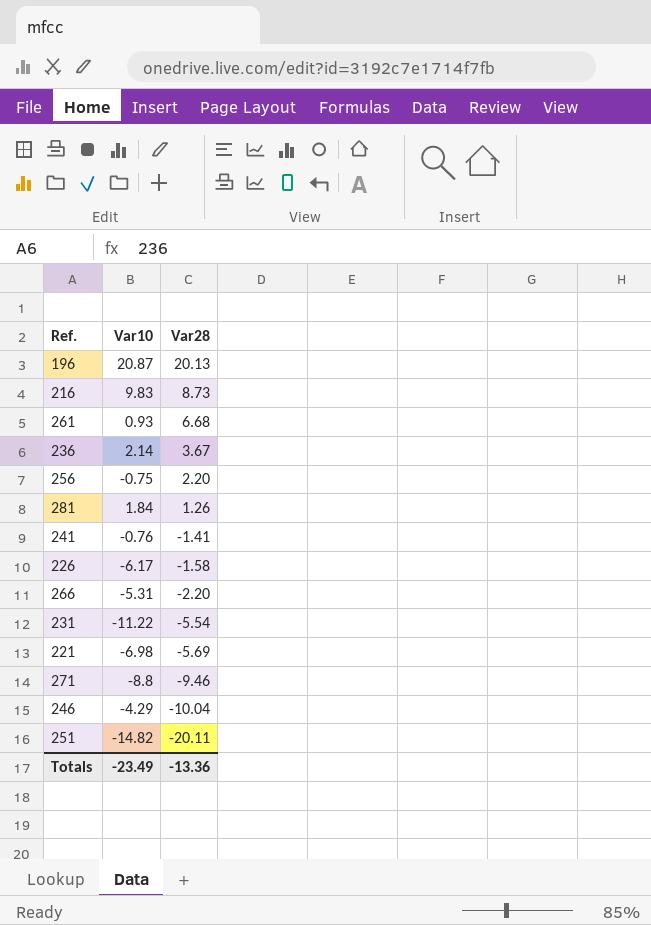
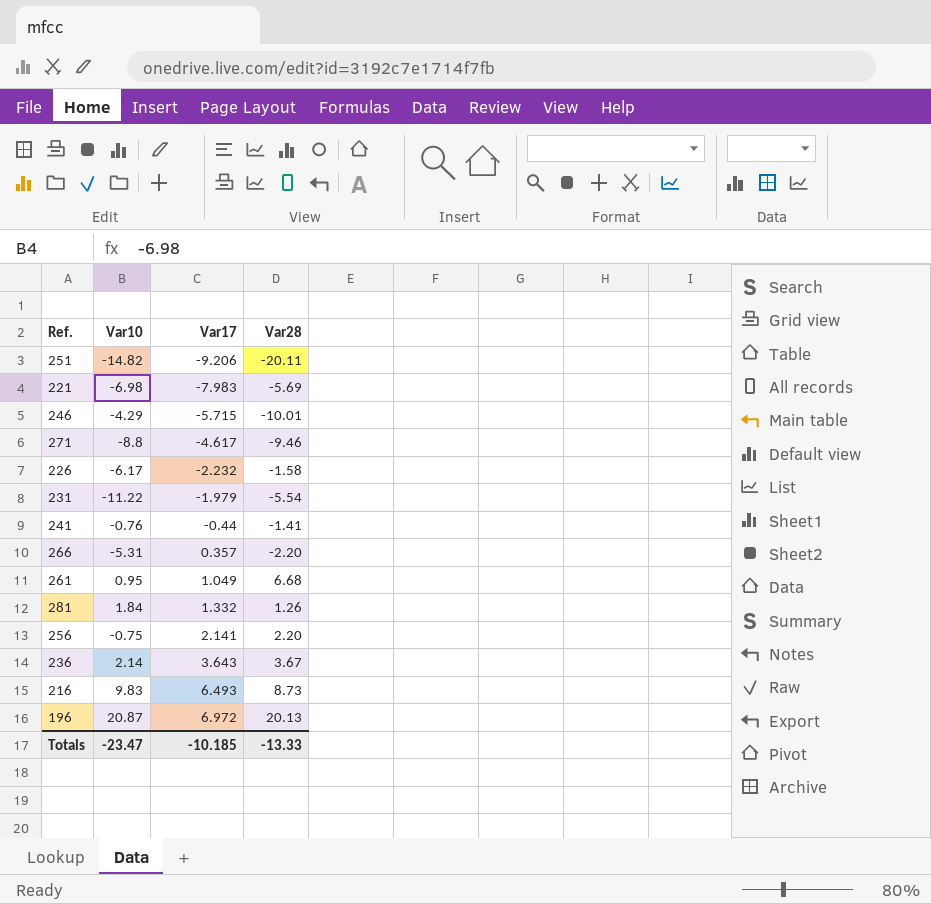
row order: Var28 descending -> Var17 ascending
column Var17 | position: none -> 3
246 | Var28: -10.04 -> -10.01
261 | Var10: 0.93 -> 0.95
Totals | Var10: -23.49 -> -23.47
Totals | Var28: -13.36 -> -13.33

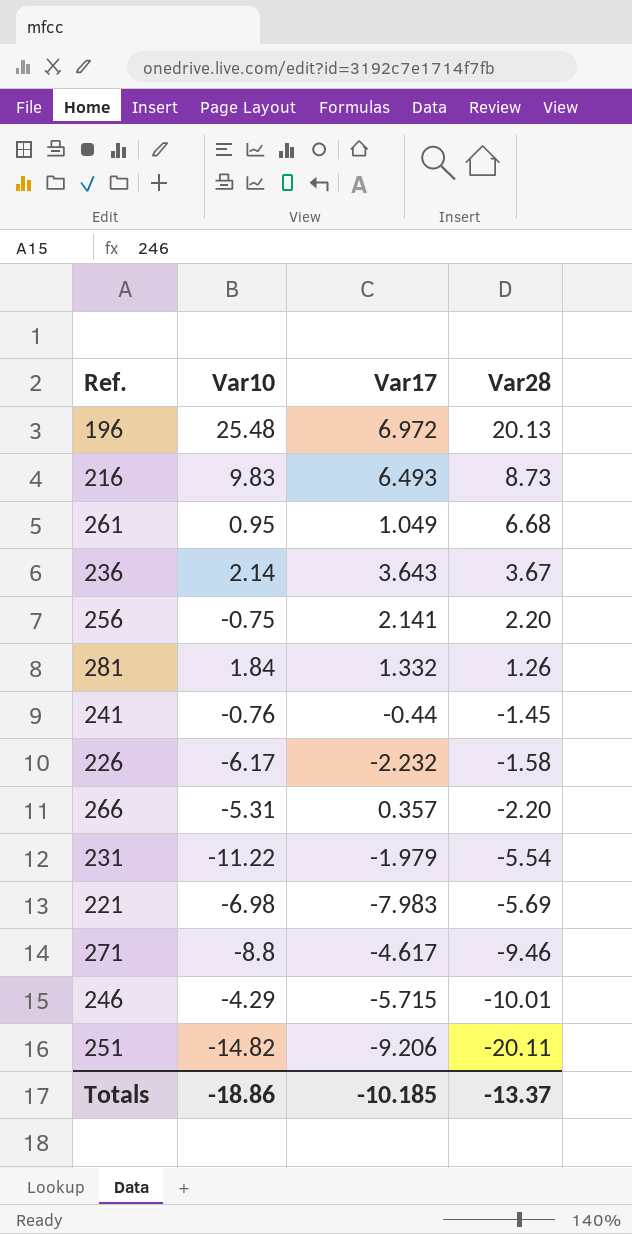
row order: Var17 ascending -> Var28 descending
196 | Var10: 20.87 -> 25.48
241 | Var28: -1.41 -> -1.45
Totals | Var10: -23.47 -> -18.86
Totals | Var28: -13.33 -> -13.37

